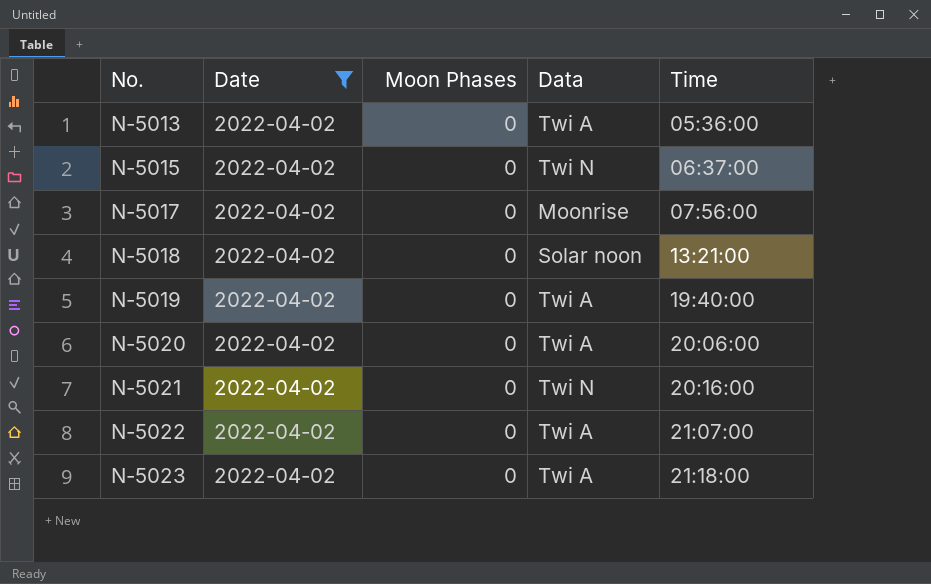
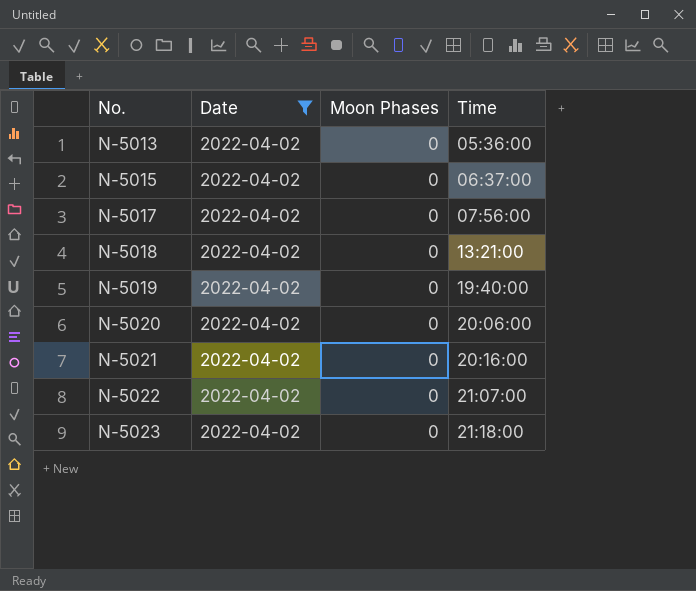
column Data | position: 4 -> none

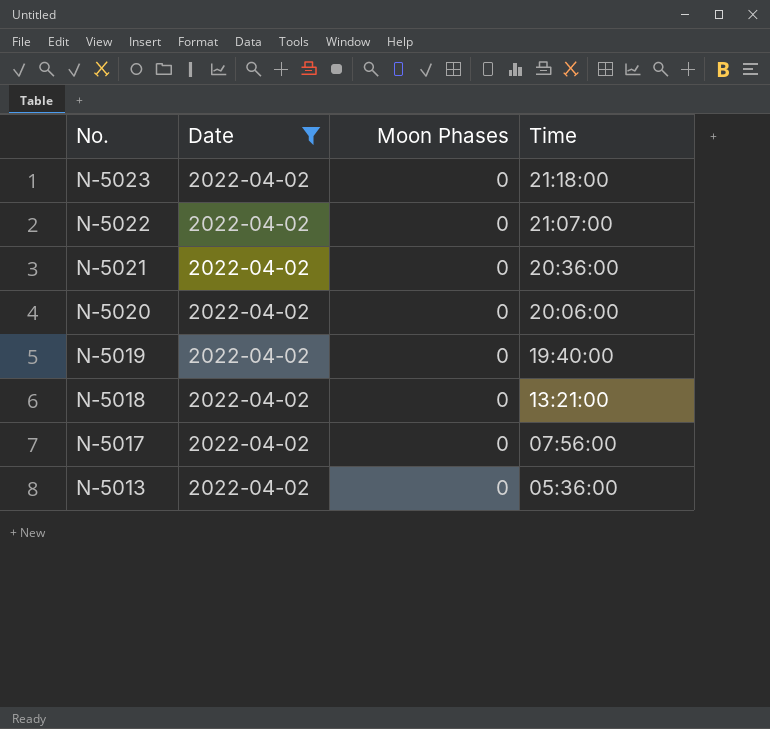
row order: No. ascending -> No. descending
row N-5015: 2022-04-02 | 0 | 06:37:00 -> none
N-5021 | Time: 20:16:00 -> 20:36:00

